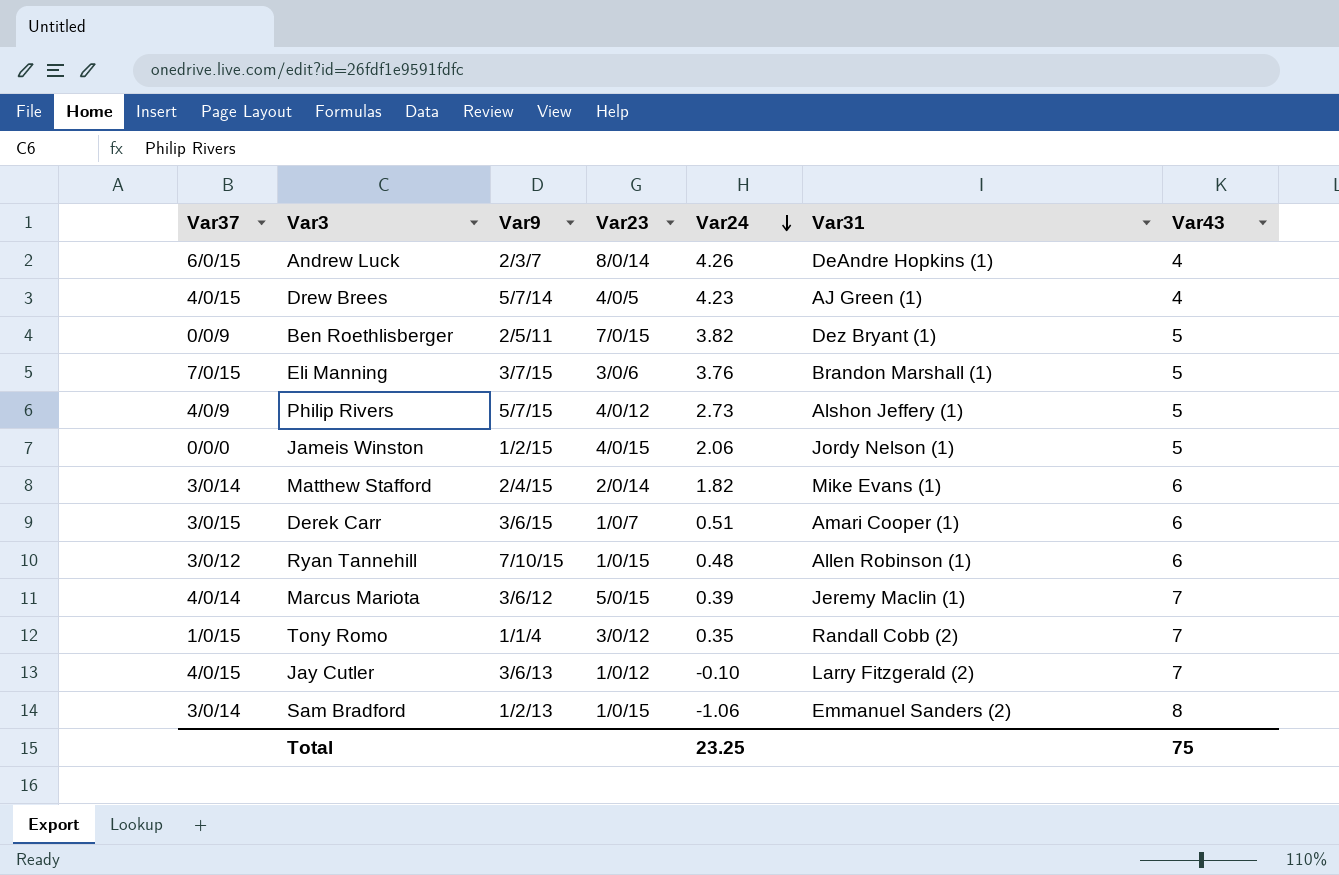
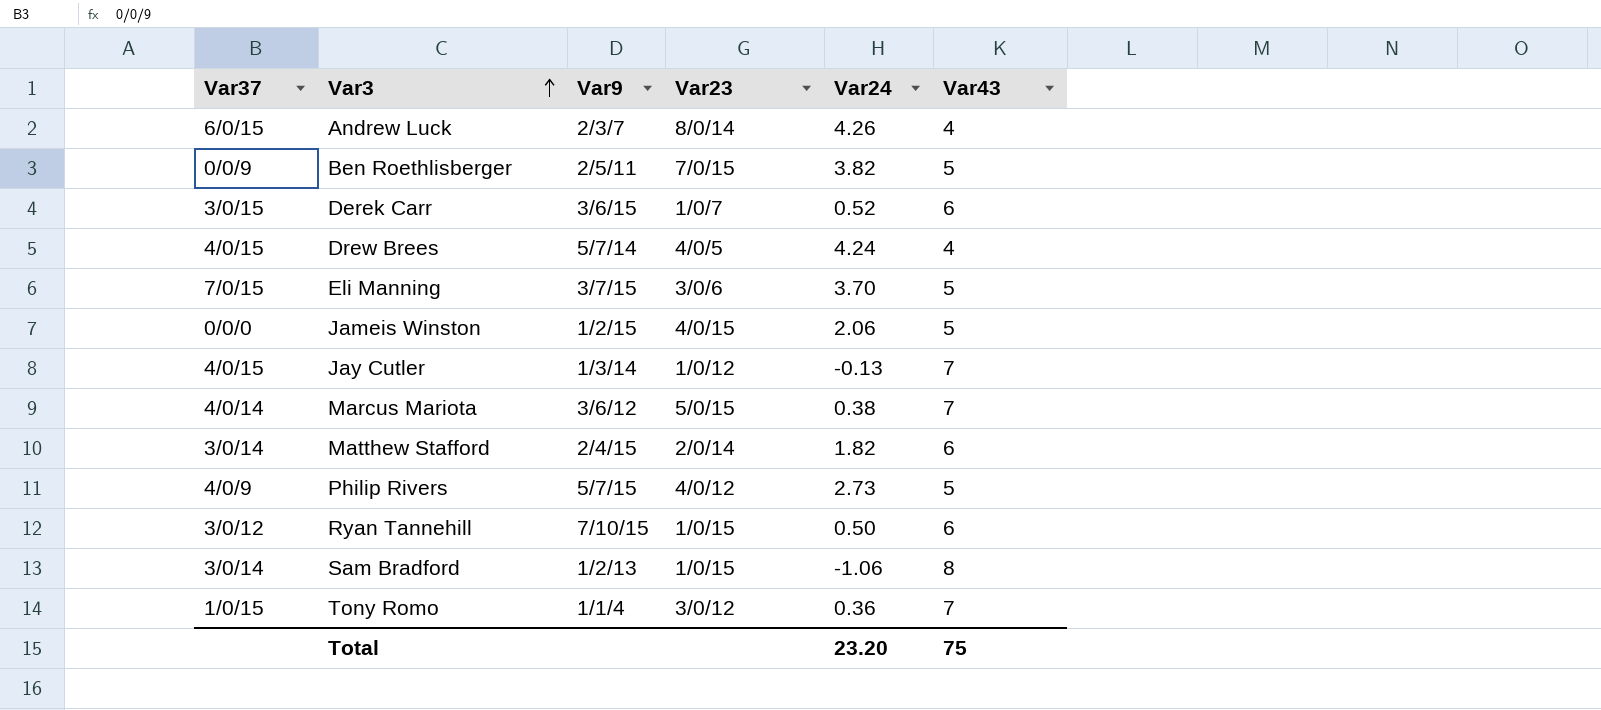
row order: Var24 descending -> Var3 ascending
column Var31 | position: 6 -> none
Derek Carr | Var24: 0.51 -> 0.52
Drew Brees | Var24: 4.23 -> 4.24
Eli Manning | Var24: 3.76 -> 3.70
Jay Cutler | Var9: 3/6/13 -> 1/3/14
Jay Cutler | Var24: -0.10 -> -0.13
Marcus Mariota | Var24: 0.39 -> 0.38
Ryan Tannehill | Var24: 0.48 -> 0.50
Tony Romo | Var24: 0.35 -> 0.36
Total | Var24: 23.25 -> 23.20

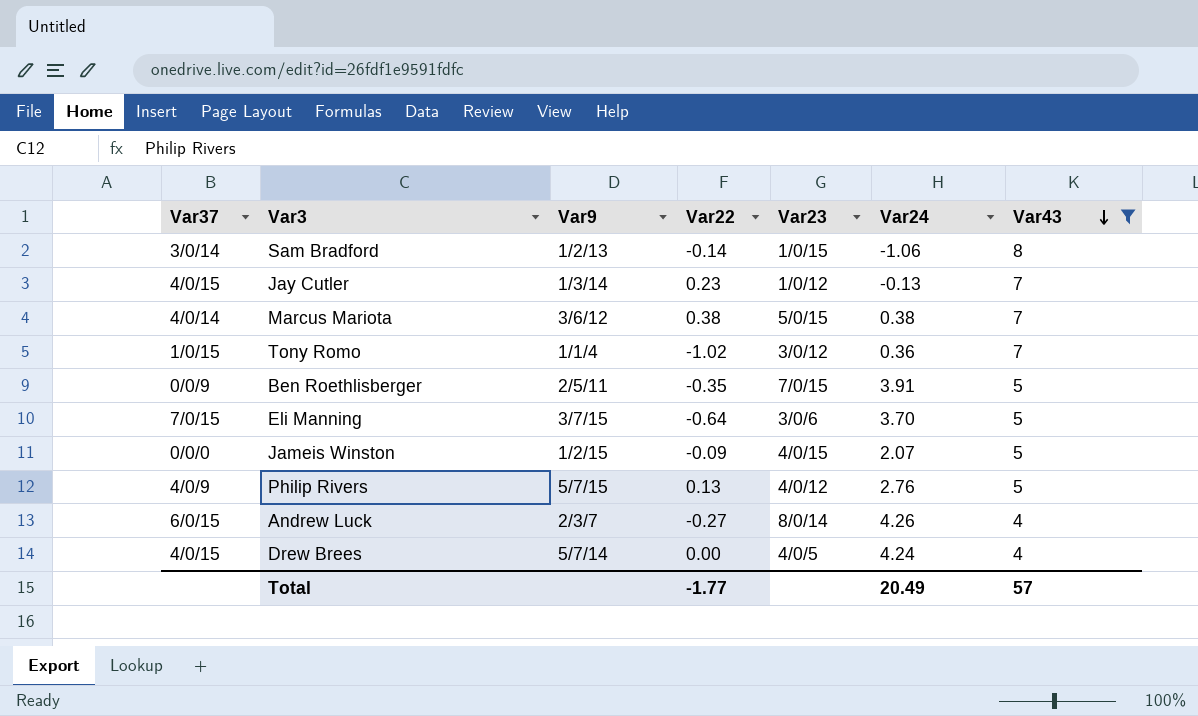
filter: none -> Var43 != 6
row order: Var3 ascending -> Var43 descending
column Var22 | position: none -> 4
Ben Roethlisberger | Var24: 3.82 -> 3.91
Jameis Winston | Var24: 2.06 -> 2.07
Philip Rivers | Var24: 2.73 -> 2.76
Total | Var24: 23.20 -> 20.49
Total | Var43: 75 -> 57

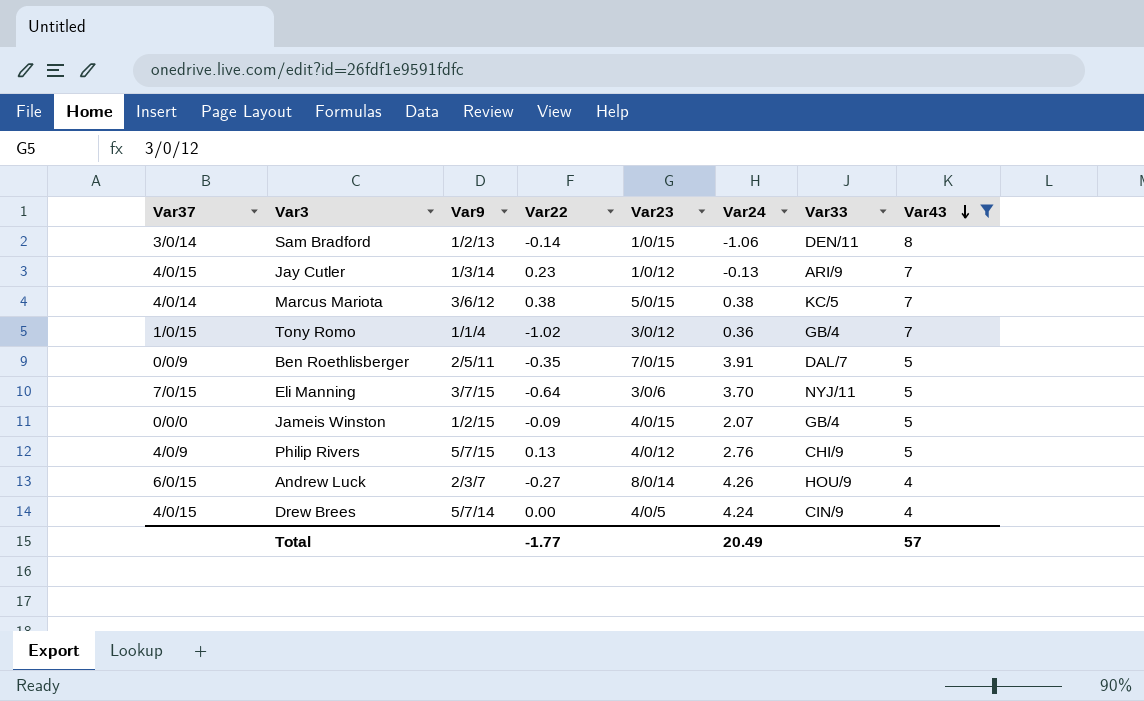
column Var33 | position: none -> 7

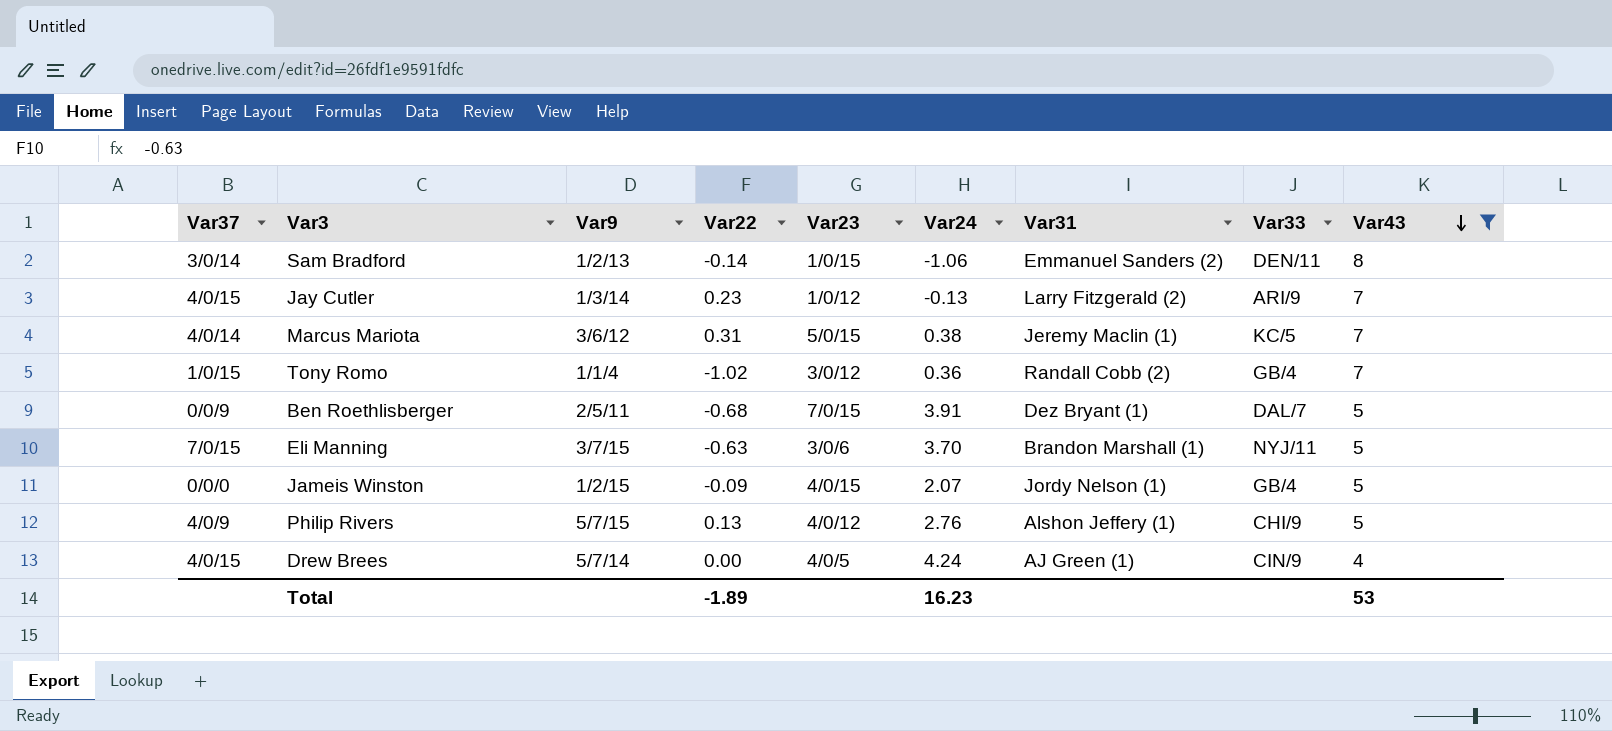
column Var31 | position: none -> 7
row Andrew Luck: 6/0/15 | 2/3/7 | -0.27 | 8/0/14 | 4.26 | HOU/9 | 4 -> none
Marcus Mariota | Var22: 0.38 -> 0.31
Ben Roethlisberger | Var22: -0.35 -> -0.68
Eli Manning | Var22: -0.64 -> -0.63
Total | Var22: -1.77 -> -1.89
Total | Var24: 20.49 -> 16.23
Total | Var43: 57 -> 53

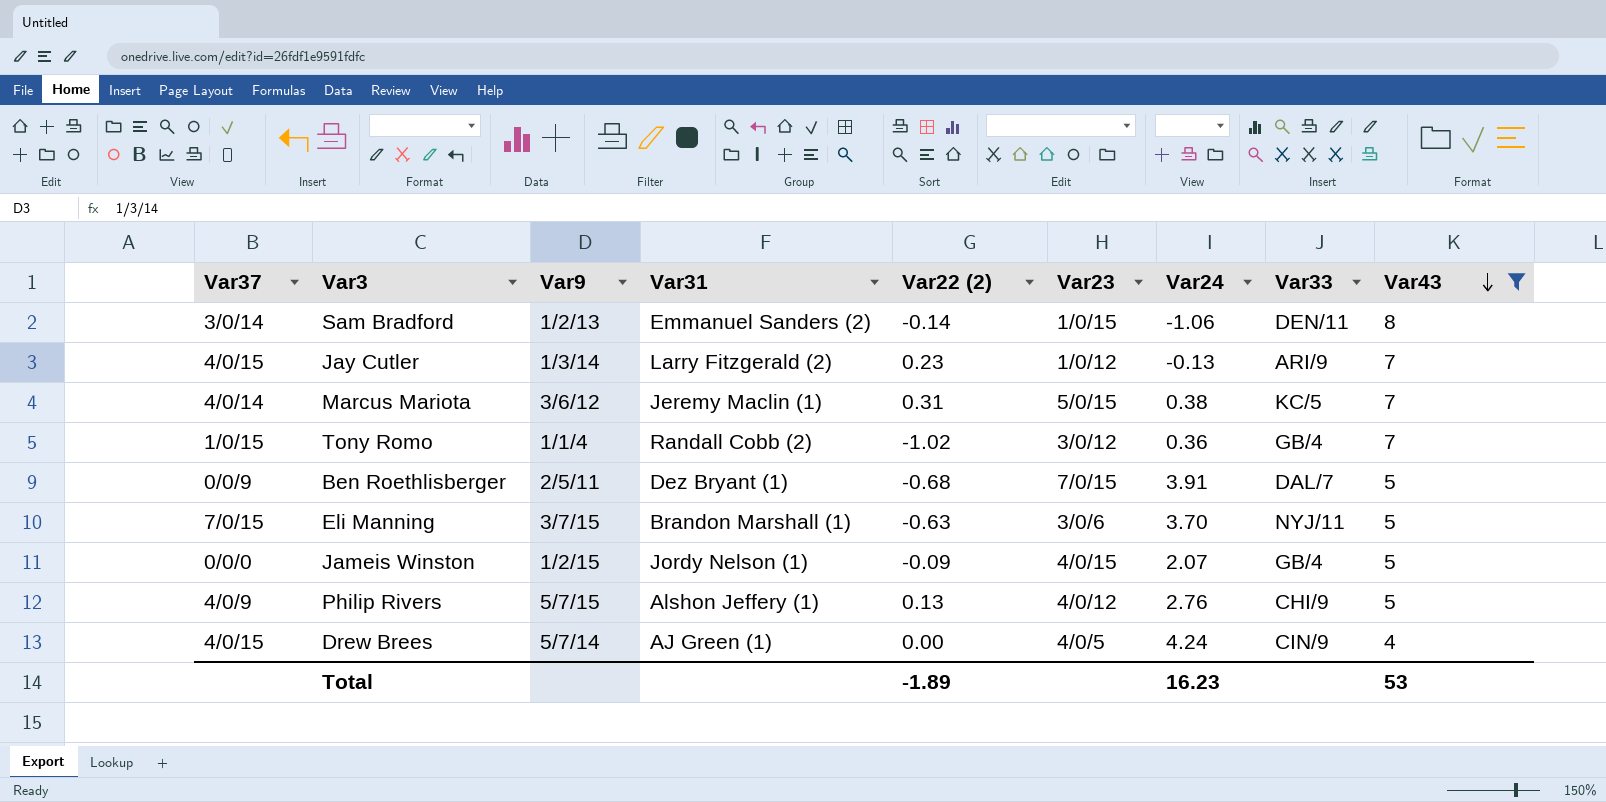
column Var31 | position: 7 -> 4
column name: Var22 -> Var22 (2)

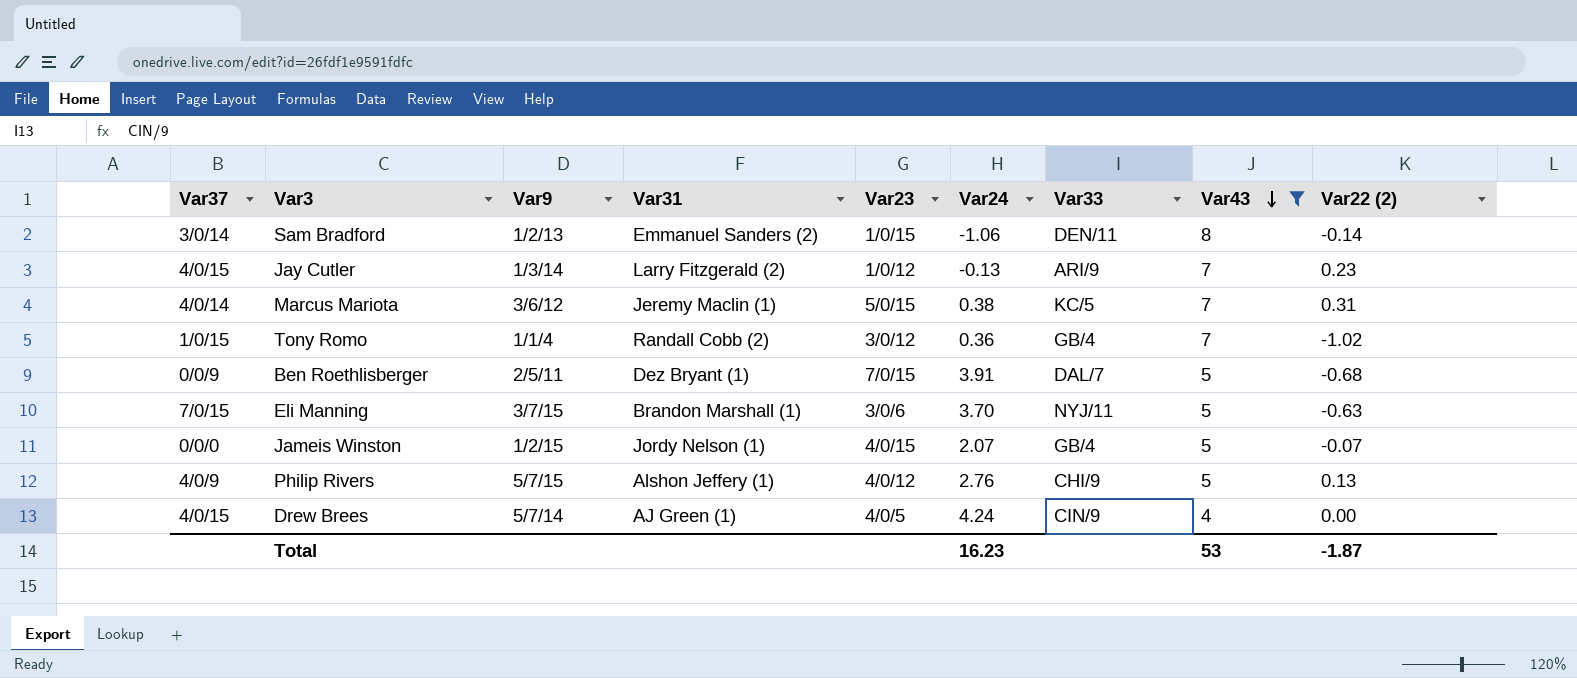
column Var22 (2) | position: 5 -> 9
Jameis Winston | Var22 (2): -0.09 -> -0.07
Total | Var22 (2): -1.89 -> -1.87

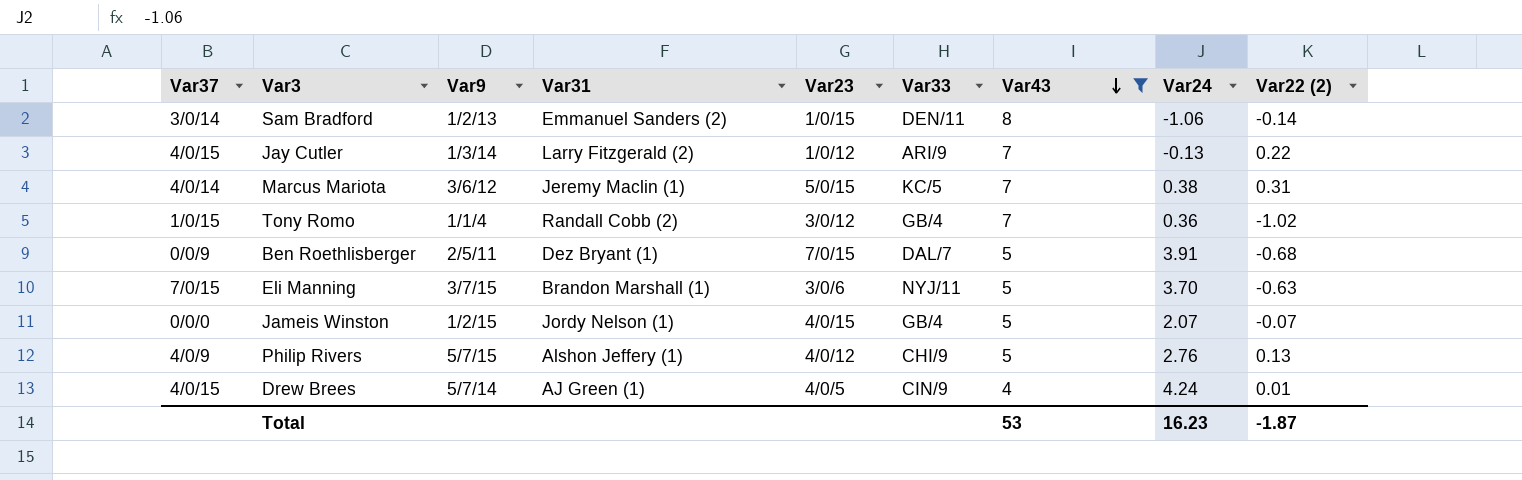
column Var24 | position: 6 -> 8
Jay Cutler | Var22 (2): 0.23 -> 0.22
Drew Brees | Var22 (2): 0.00 -> 0.01

